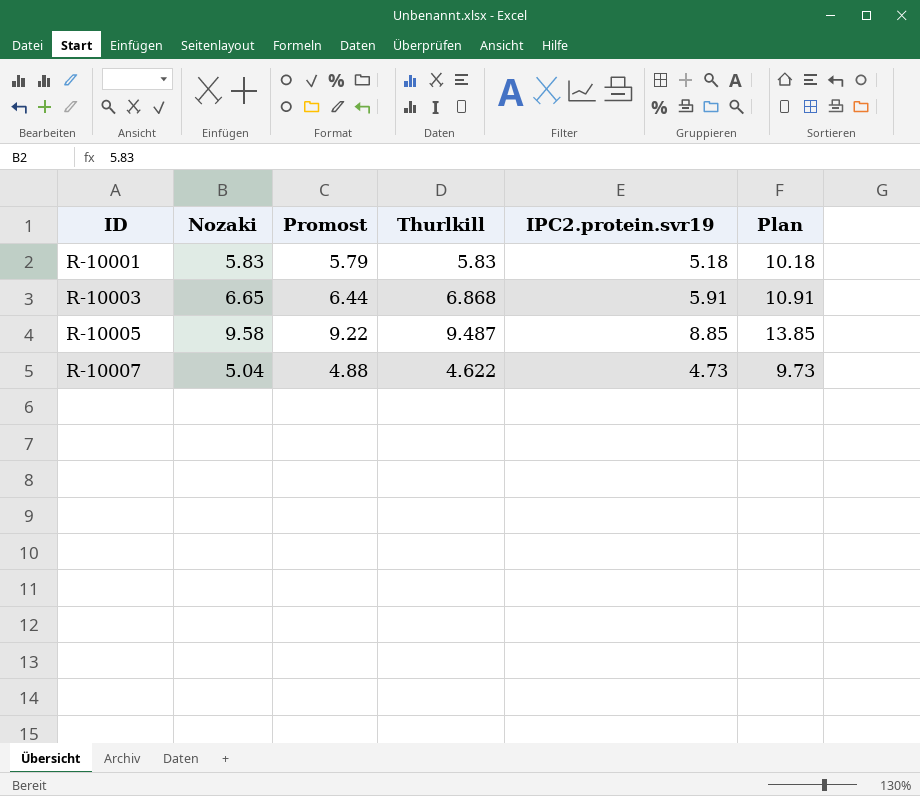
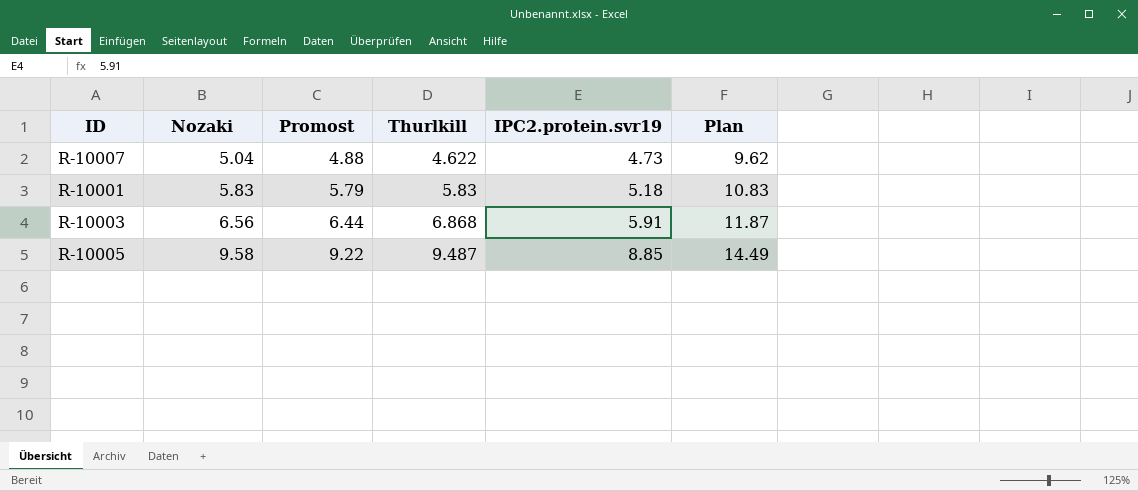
row order: ID ascending -> Nozaki ascending
column Plan | formula: [IPC2.protein.svr19] + 5 -> [Thurlkill] + 5
R-10003 | Nozaki: 6.65 -> 6.56

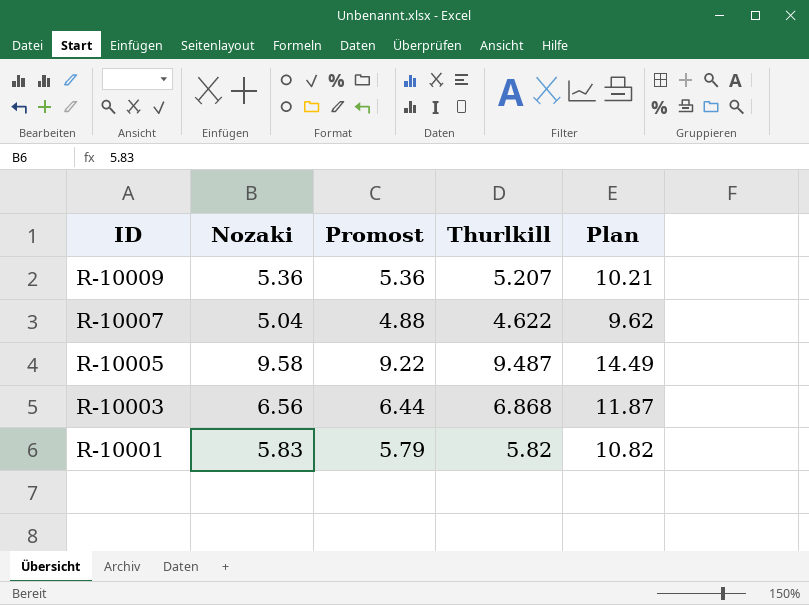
row order: Nozaki ascending -> ID descending
column IPC2.protein.svr19 | position: 5 -> none
row R-10009: none -> 5.36 | 5.36 | 5.207 | 10.21
R-10001 | Thurlkill: 5.83 -> 5.82
R-10001 | Plan: 10.83 -> 10.82

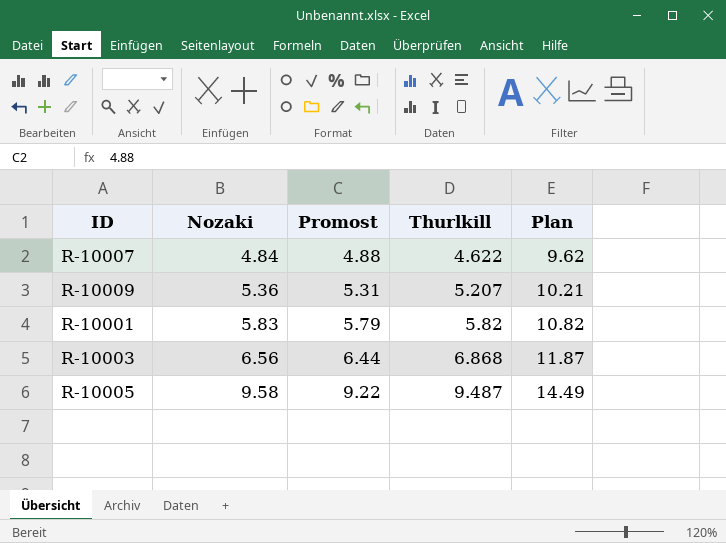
row order: ID descending -> Nozaki ascending
R-10007 | Nozaki: 5.04 -> 4.84
R-10009 | Promost: 5.36 -> 5.31

